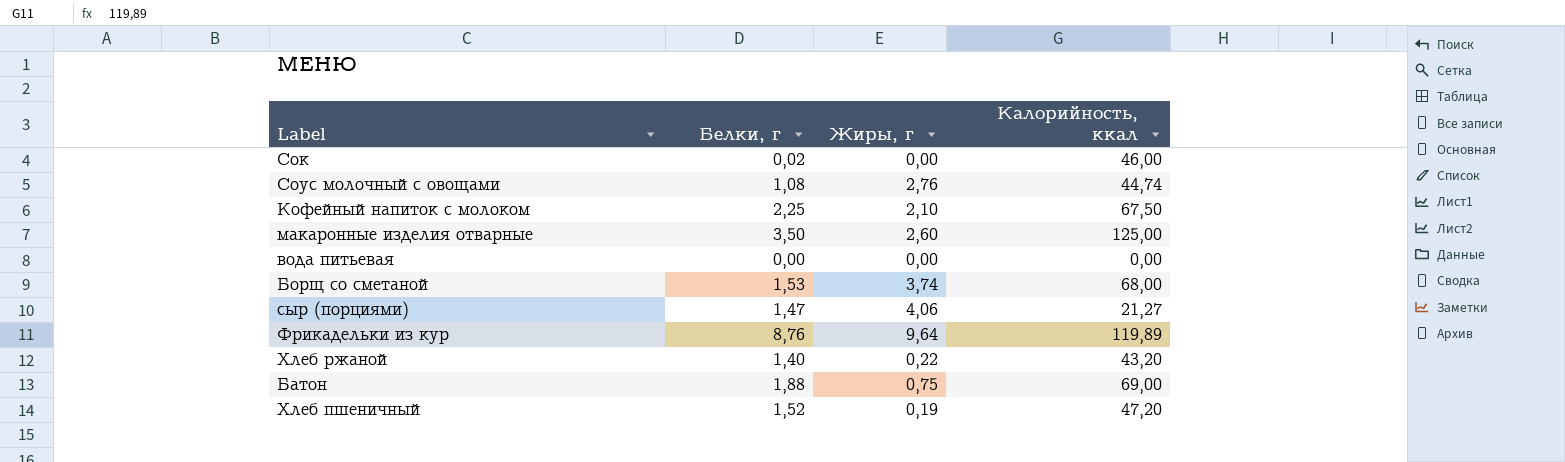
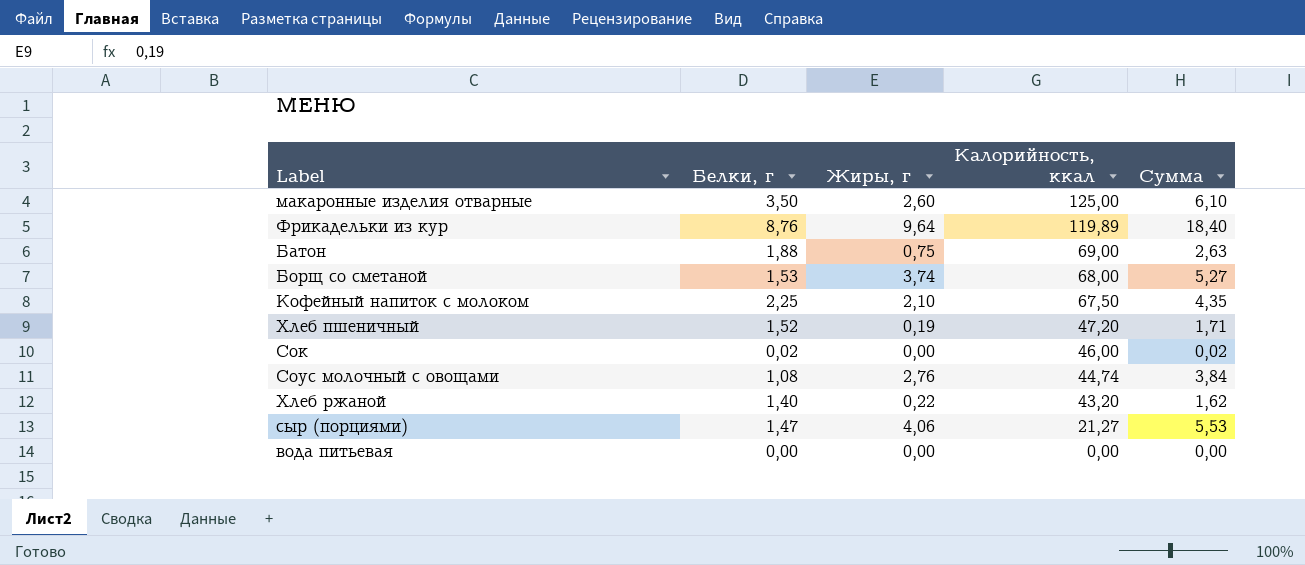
row order: none -> Калорийность, ккал descending
column Сумма | formula: none -> [Белки, г] + [Жиры, г]

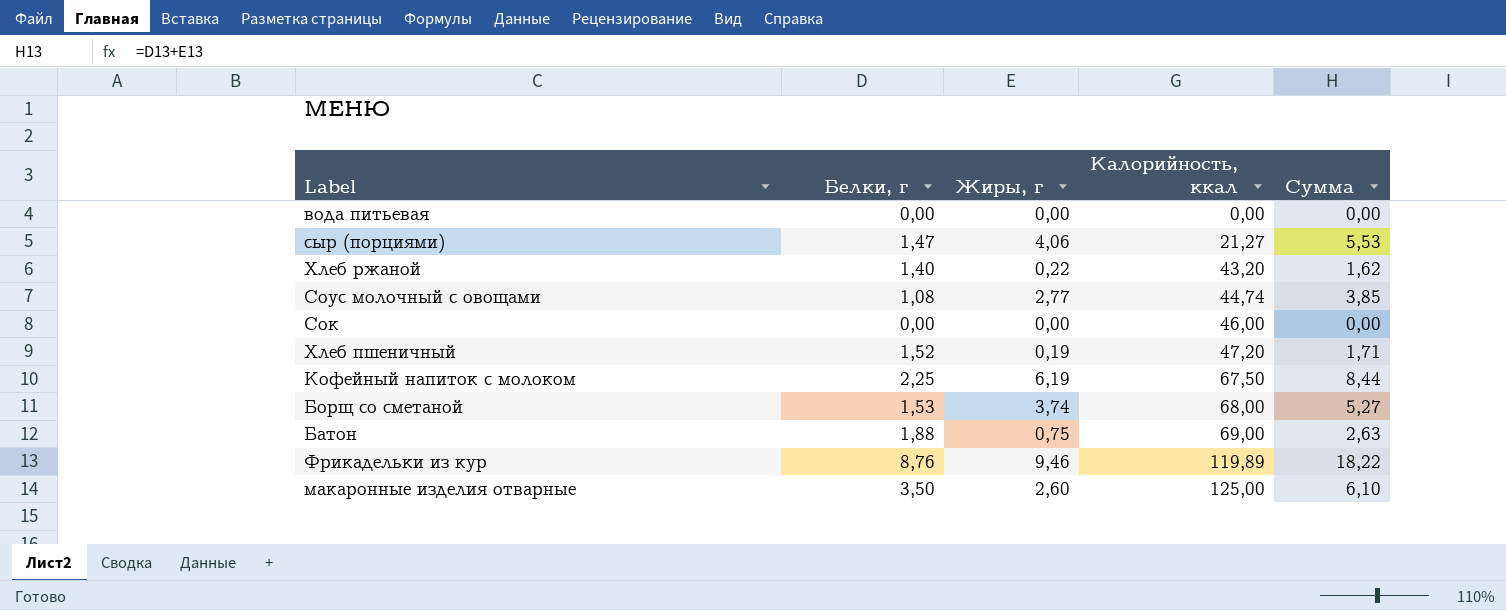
row order: Калорийность, ккал descending -> Калорийность, ккал ascending
Соус молочный с овощами | Жиры, г: 2,76 -> 2,77
Соус молочный с овощами | Сумма: 3,84 -> 3,85
Сок | Белки, г: 0,02 -> 0,00
Сок | Сумма: 0,02 -> 0,00
Кофейный напиток с молоком | Жиры, г: 2,10 -> 6,19
Кофейный напиток с молоком | Сумма: 4,35 -> 8,44
Фрикадельки из кур | Жиры, г: 9,64 -> 9,46
Фрикадельки из кур | Сумма: 18,40 -> 18,22

